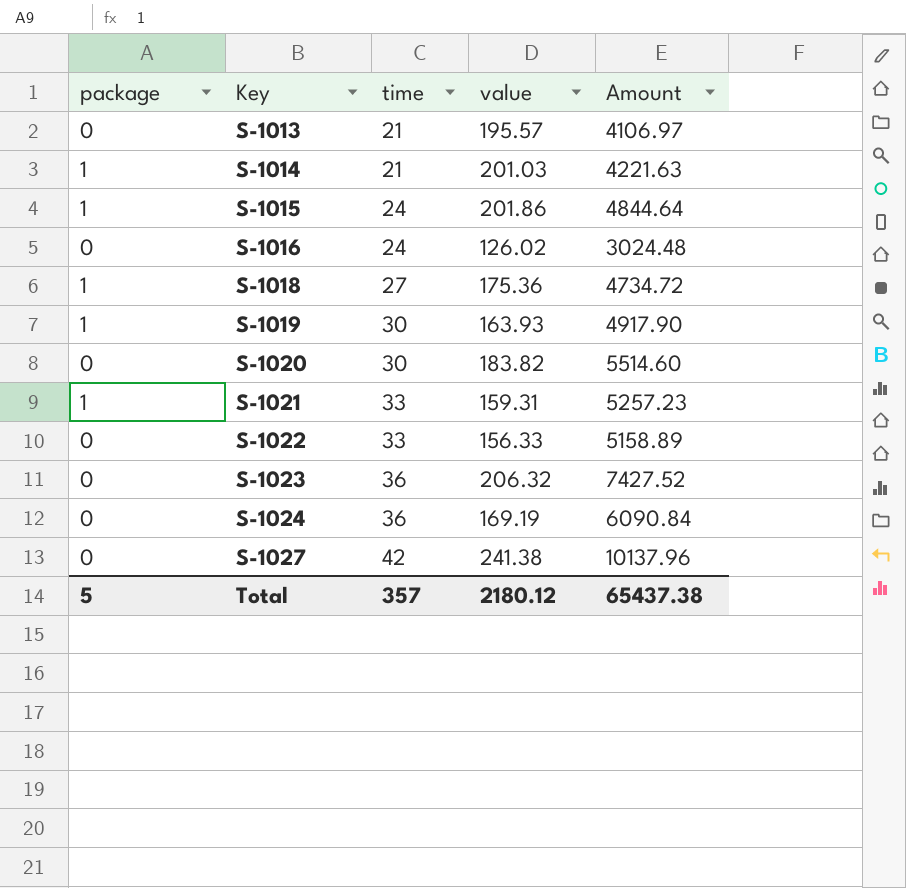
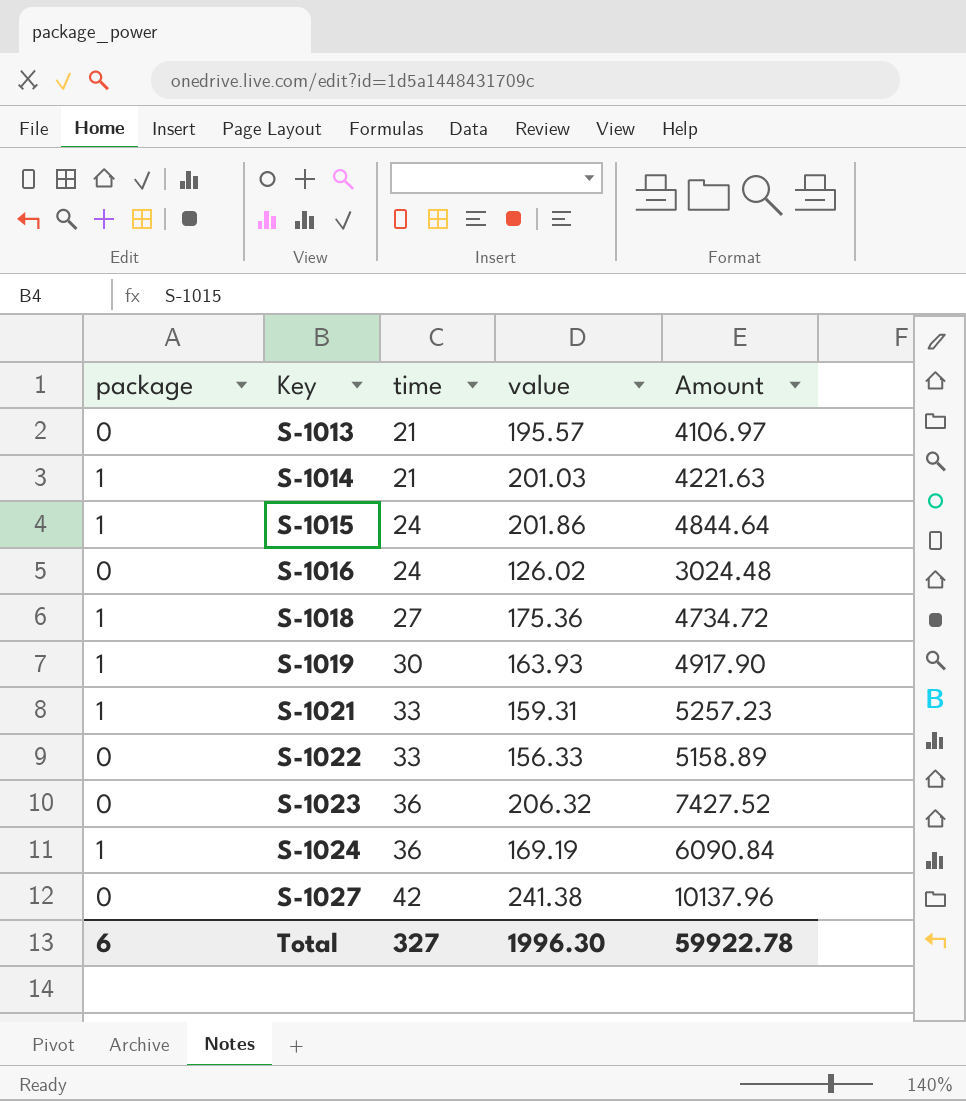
row S-1020: 0 | 30 | 183.82 | 5514.60 -> none
S-1024 | package: 0 -> 1
Total | package: 5 -> 6
Total | time: 357 -> 327
Total | value: 2180.12 -> 1996.30
Total | Amount: 65437.38 -> 59922.78

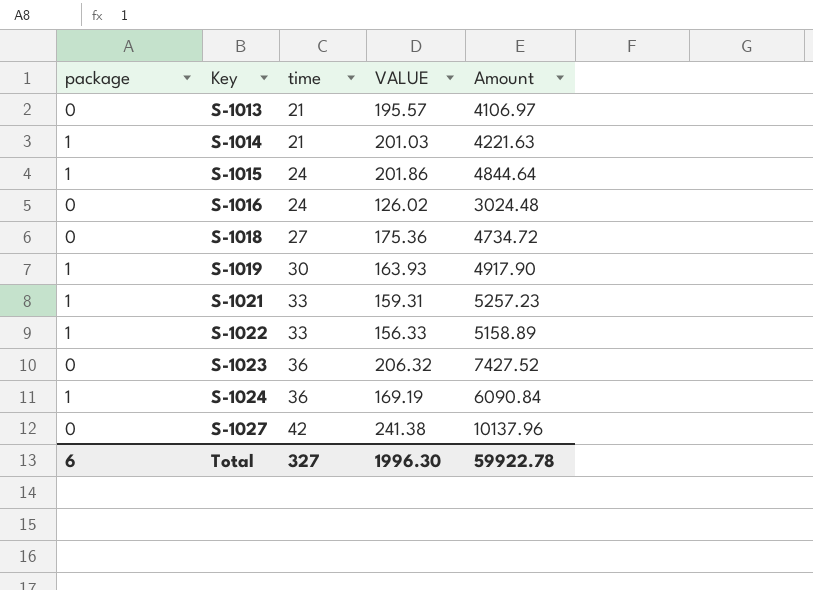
column name: value -> VALUE
S-1018 | package: 1 -> 0
S-1022 | package: 0 -> 1

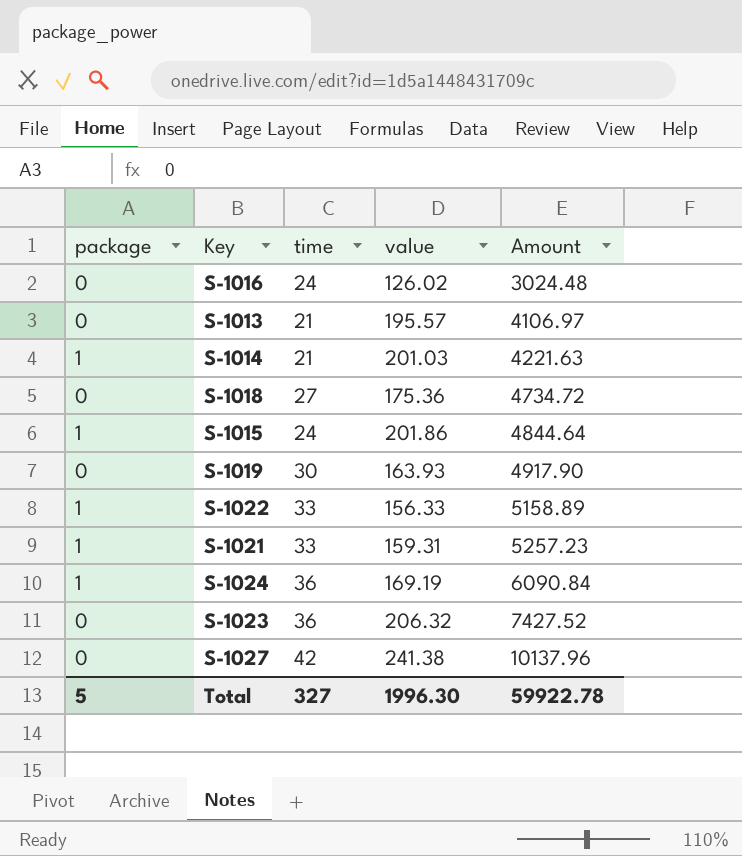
row order: Key ascending -> Amount ascending
column name: VALUE -> value
S-1019 | package: 1 -> 0
Total | package: 6 -> 5

